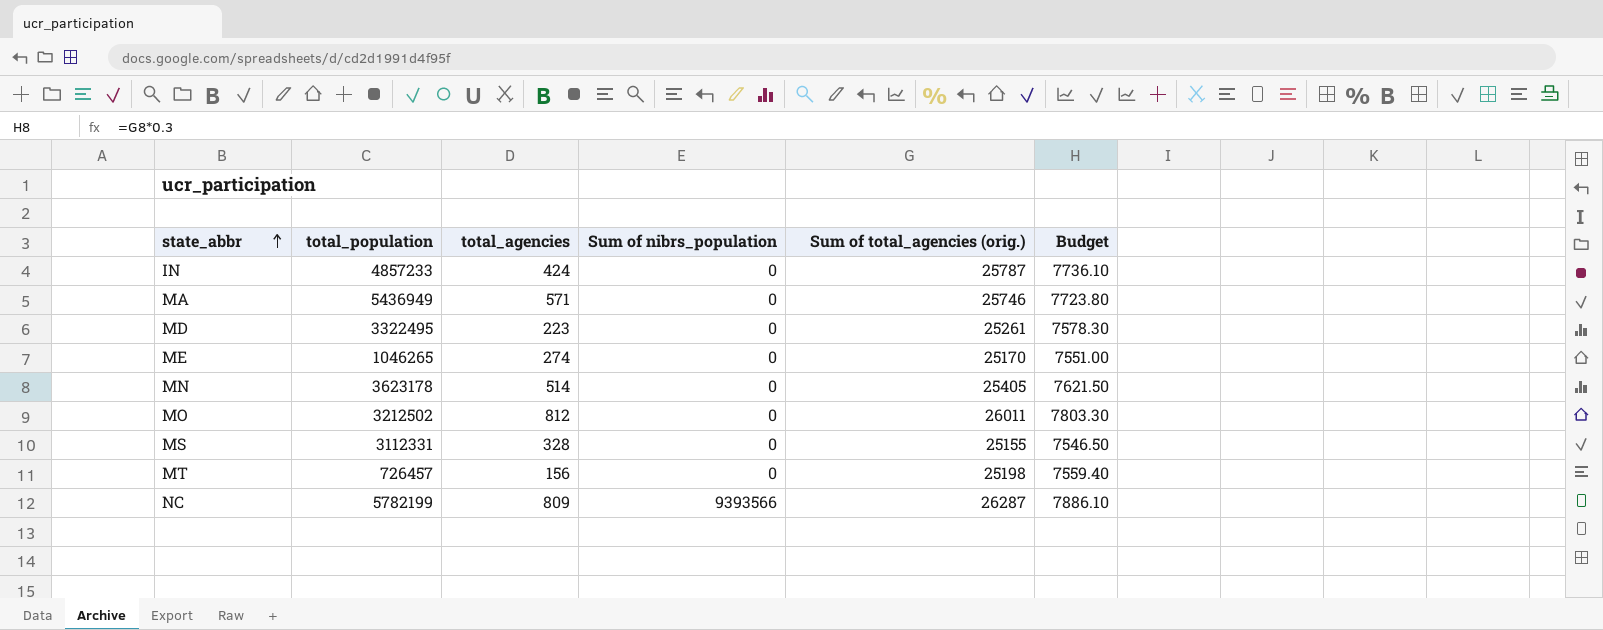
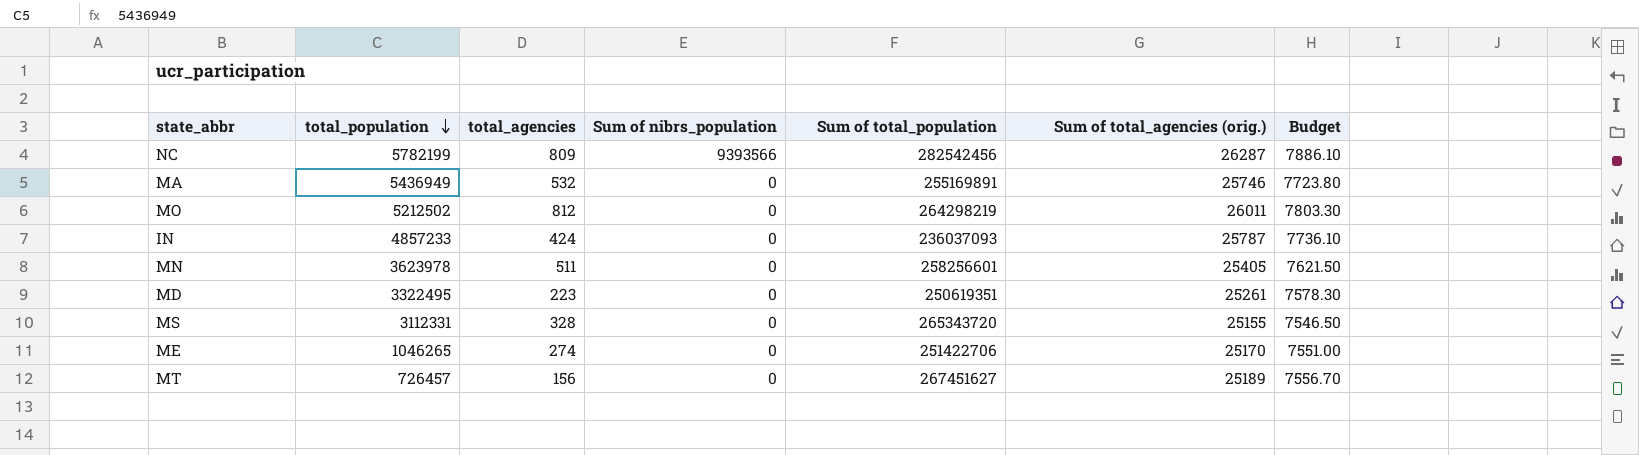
row order: state_abbr ascending -> total_population descending
column Sum of total_population | position: none -> 5
MA | total_agencies: 571 -> 532
MO | total_population: 3212502 -> 5212502
MN | total_population: 3623178 -> 3623978
MN | total_agencies: 514 -> 511
MT | Sum of total_agencies (orig.): 25198 -> 25189
MT | Budget: 7559.40 -> 7556.70

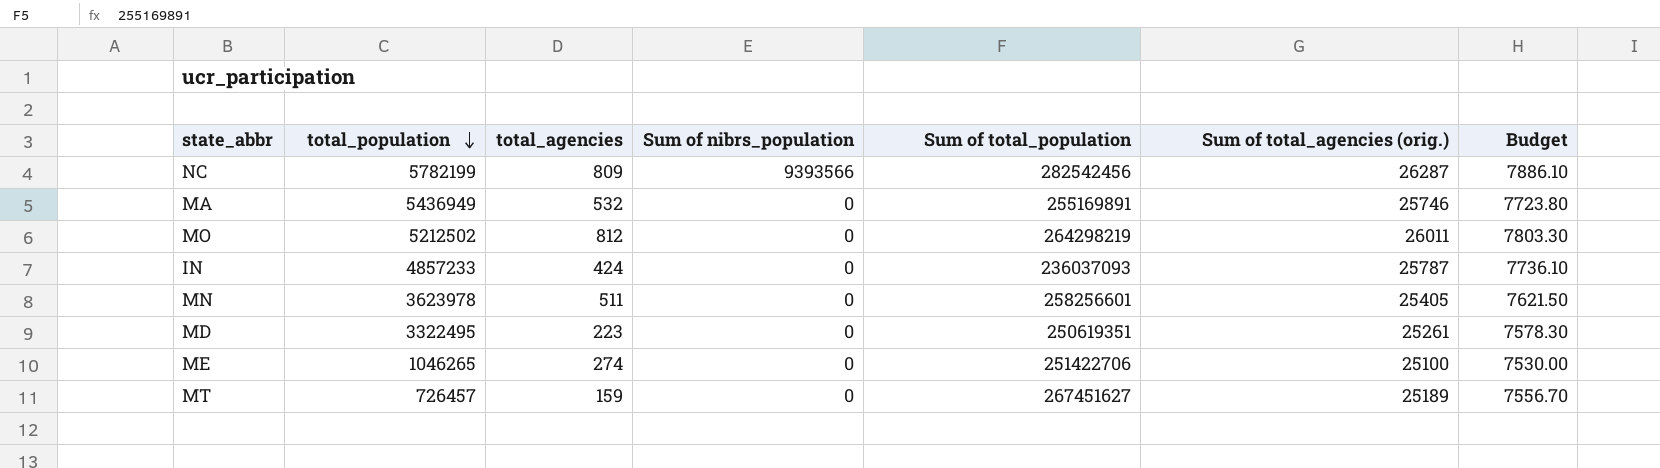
row MS: 3112331 | 328 | 0 | 265343720 | 25155 | 7546.50 -> none
ME | Sum of total_agencies (orig.): 25170 -> 25100
ME | Budget: 7551.00 -> 7530.00
MT | total_agencies: 156 -> 159

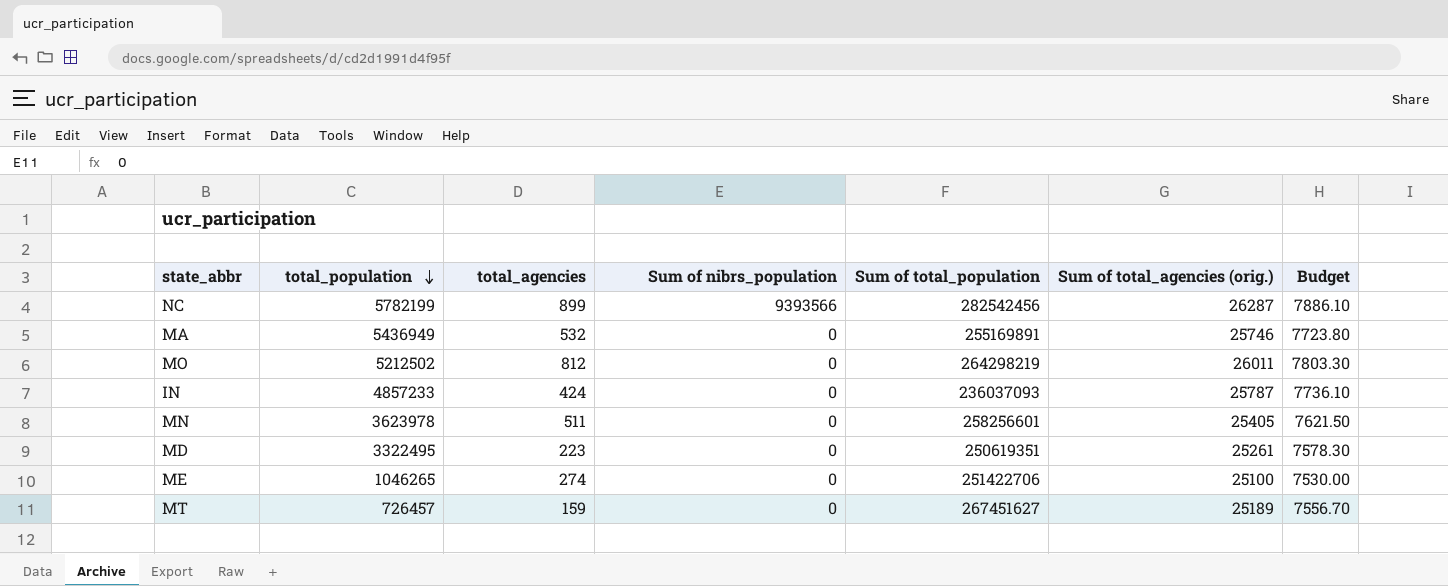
NC | total_agencies: 809 -> 899

